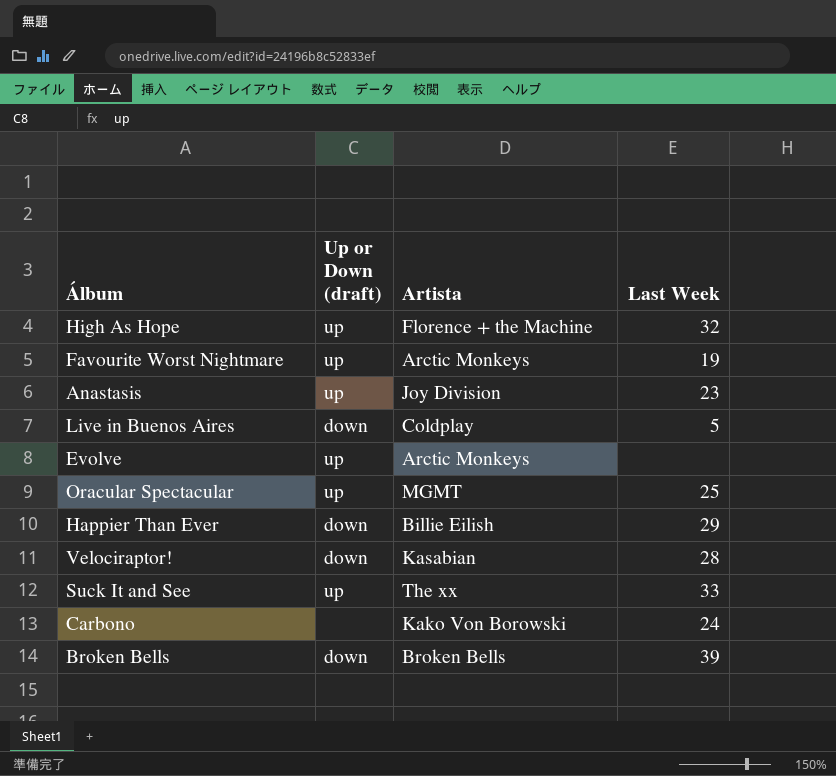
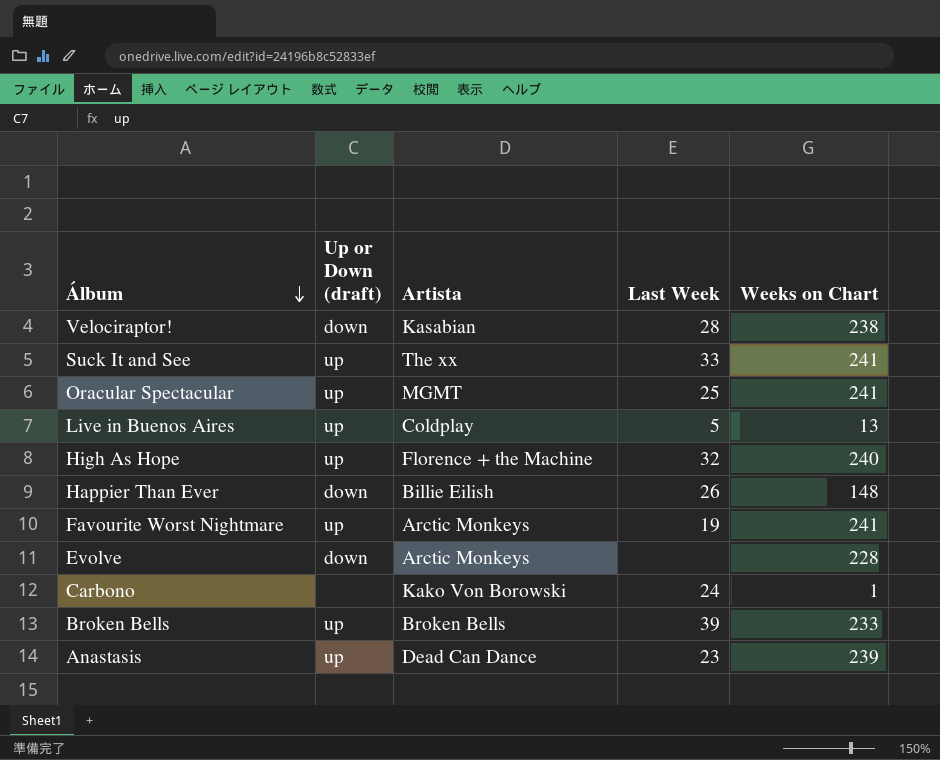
row order: none -> Álbum descending
column Weeks on Chart | position: none -> 5
Live in Buenos Aires | Up or Down (draft): down -> up
Happier Than Ever | Last Week: 29 -> 26
Evolve | Up or Down (draft): up -> down
Broken Bells | Up or Down (draft): down -> up
Anastasis | Artista: Joy Division -> Dead Can Dance

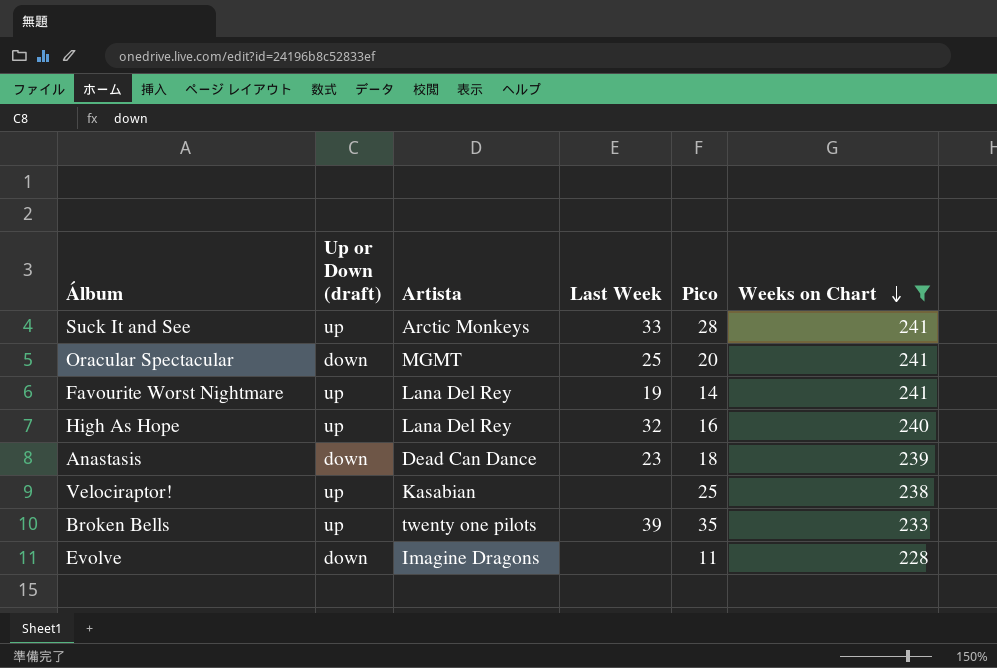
filter: none -> Weeks on Chart >= 228
row order: Álbum descending -> Weeks on Chart descending
column Pico | position: none -> 5
Suck It and See | Artista: The xx -> Arctic Monkeys
Oracular Spectacular | Up or Down (draft): up -> down
Favourite Worst Nightmare | Artista: Arctic Monkeys -> Lana Del Rey
High As Hope | Artista: Florence + the Machine -> Lana Del Rey
Anastasis | Up or Down (draft): up -> down
Velociraptor! | Up or Down (draft): down -> up
Velociraptor! | Last Week: 28 -> none
Broken Bells | Artista: Broken Bells -> twenty one pilots
Evolve | Artista: Arctic Monkeys -> Imagine Dragons

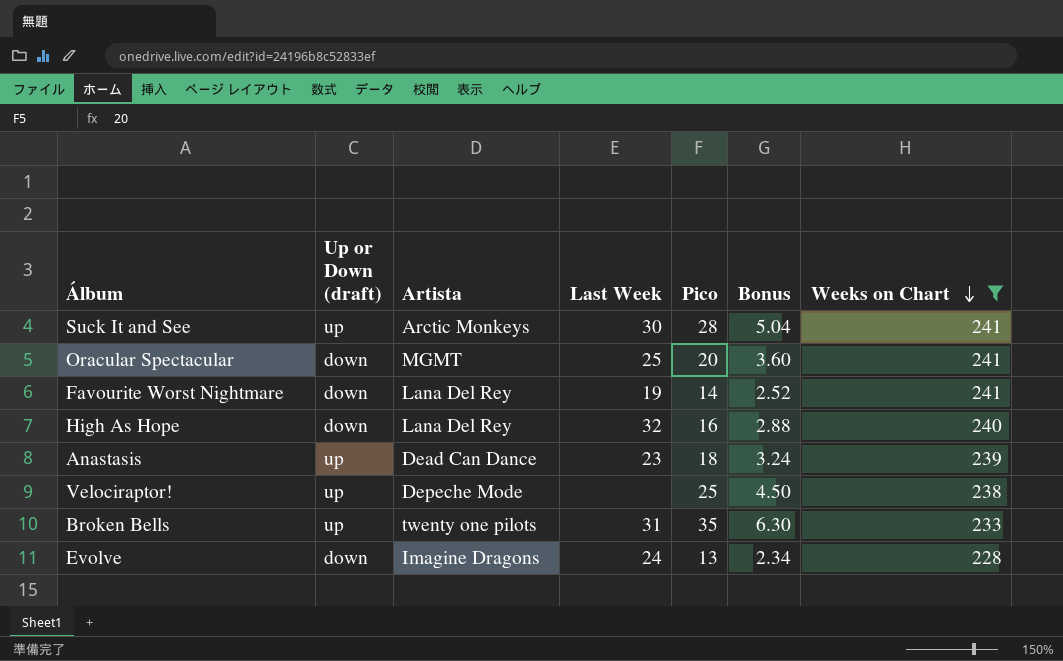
column Bonus | formula: none -> [Pico] * 0.18
Suck It and See | Last Week: 33 -> 30
Favourite Worst Nightmare | Up or Down (draft): up -> down
High As Hope | Up or Down (draft): up -> down
Anastasis | Up or Down (draft): down -> up
Velociraptor! | Artista: Kasabian -> Depeche Mode
Broken Bells | Last Week: 39 -> 31
Evolve | Last Week: none -> 24
Evolve | Pico: 11 -> 13

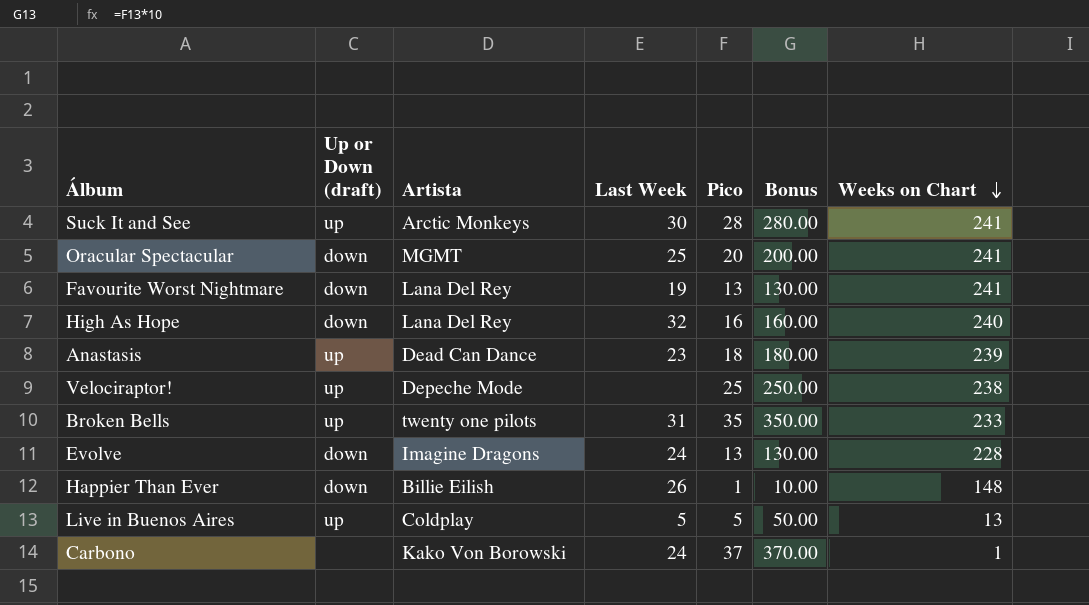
filter: Weeks on Chart >= 228 -> none
column Bonus | formula: [Pico] * 0.18 -> [Pico] * 10
Favourite Worst Nightmare | Pico: 14 -> 13

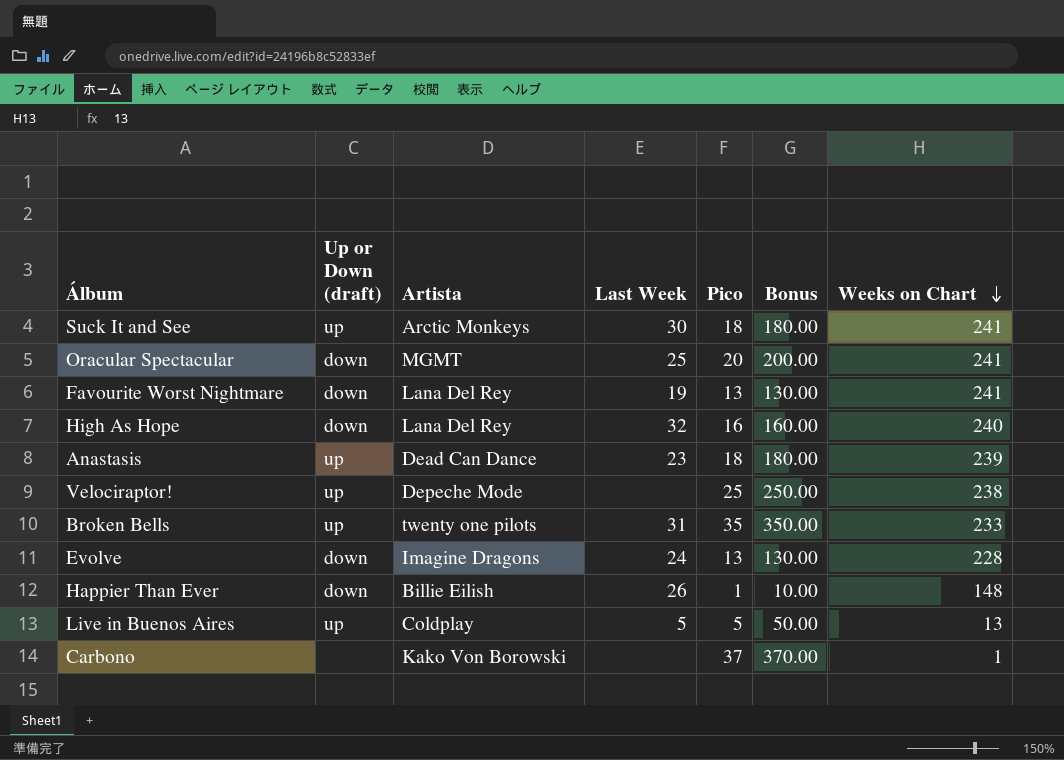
Suck It and See | Pico: 28 -> 18
Suck It and See | Bonus: 280.00 -> 180.00
Carbono | Last Week: 24 -> none

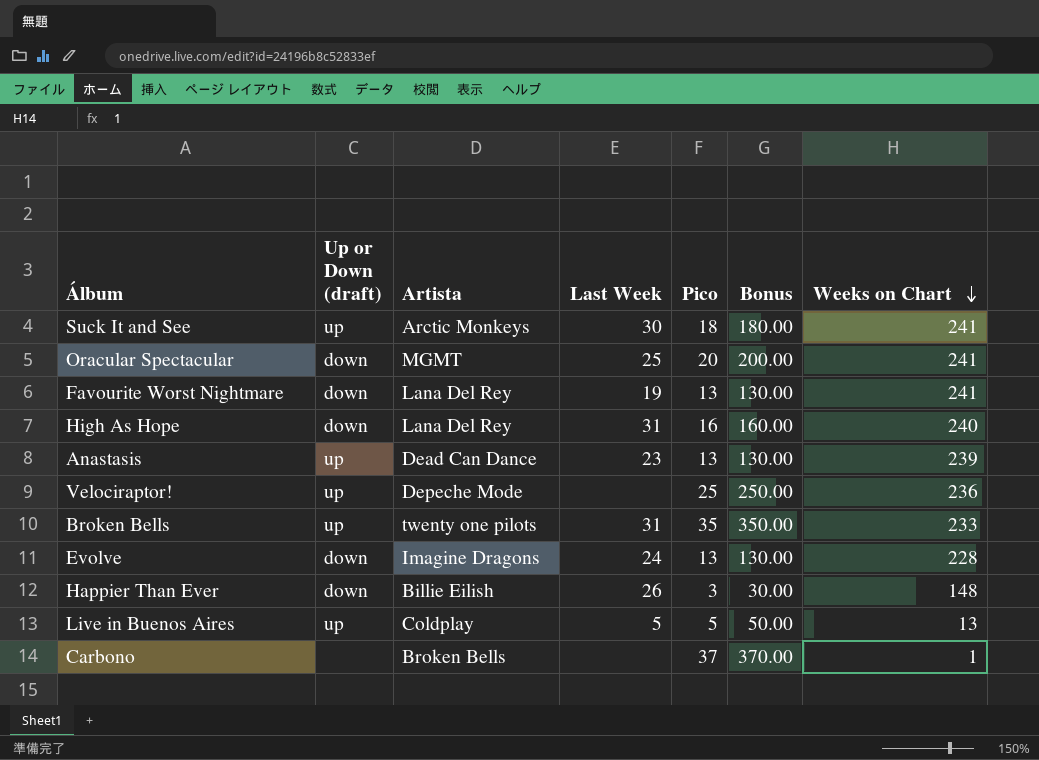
High As Hope | Last Week: 32 -> 31
Anastasis | Pico: 18 -> 13
Anastasis | Bonus: 180.00 -> 130.00
Velociraptor! | Weeks on Chart: 238 -> 236
Happier Than Ever | Pico: 1 -> 3
Happier Than Ever | Bonus: 10.00 -> 30.00
Carbono | Artista: Kako Von Borowski -> Broken Bells

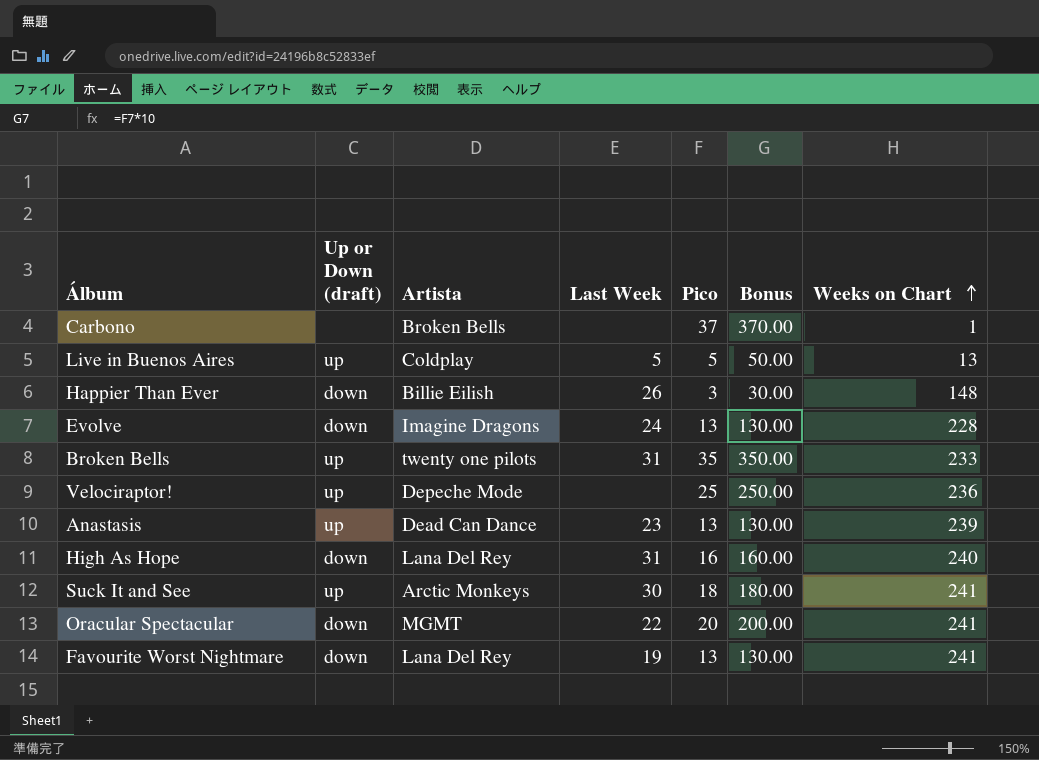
row order: Weeks on Chart descending -> Weeks on Chart ascending
Oracular Spectacular | Last Week: 25 -> 22

